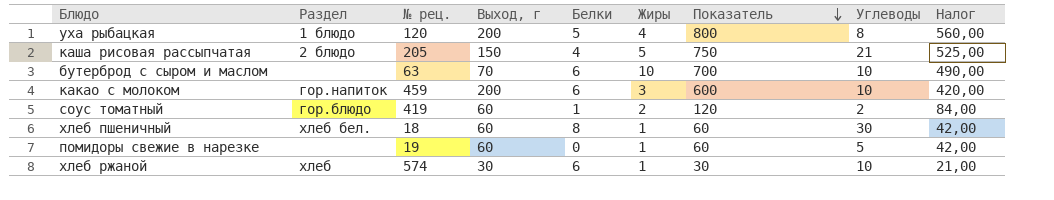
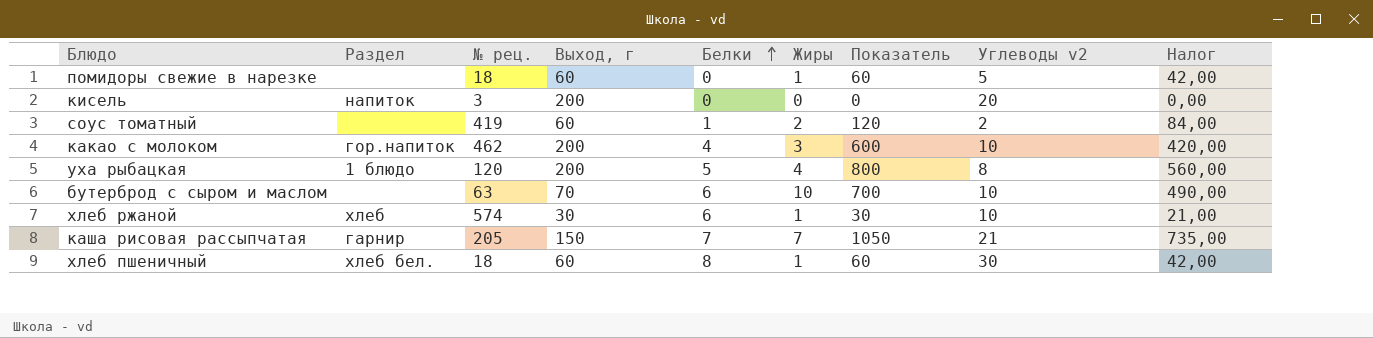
row order: Показатель descending -> Белки ascending
column name: Углеводы -> Углеводы v2
помидоры свежие в нарезке | № рец.: 19 -> 18
row кисель: none -> напиток | 3 | 200 | 0 | 0 | 0 | 20 | 0,00
соус томатный | Раздел: гор.блюдо -> none
какао с молоком | № рец.: 459 -> 462
какао с молоком | Белки: 6 -> 4
каша рисовая рассыпчатая | Раздел: 2 блюдо -> гарнир
каша рисовая рассыпчатая | Белки: 4 -> 7
каша рисовая рассыпчатая | Жиры: 5 -> 7
каша рисовая рассыпчатая | Показатель: 750 -> 1050
каша рисовая рассыпчатая | Налог: 525,00 -> 735,00

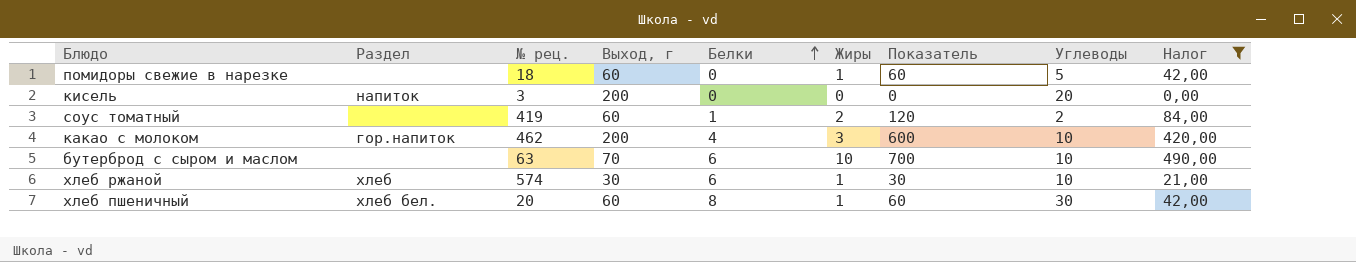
filter: none -> Налог <= 490,00
column name: Углеводы v2 -> Углеводы
хлеб пшеничный | № рец.: 18 -> 20

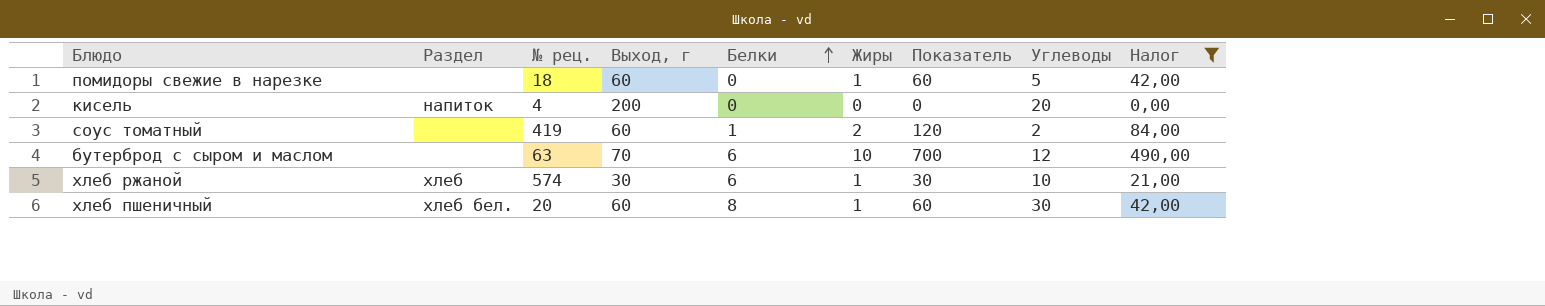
row какао с молоком: гор.напиток | 462 | 200 | 4 | 3 | 600 | 10 | 420,00 -> none
кисель | № рец.: 3 -> 4
бутерброд с сыром и маслом | Углеводы: 10 -> 12

